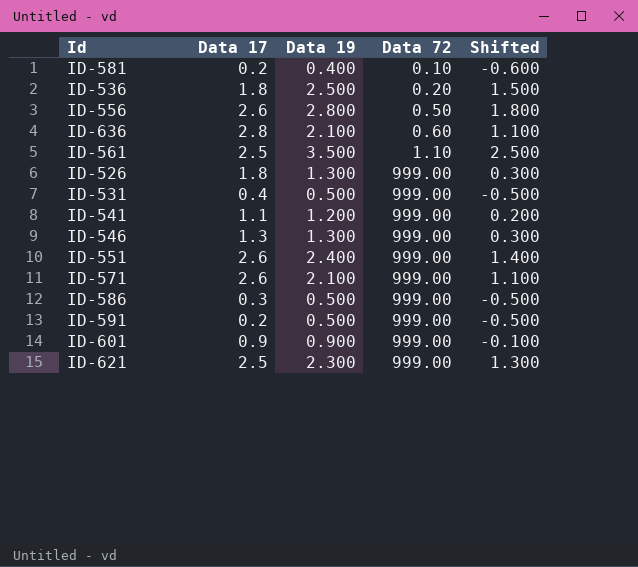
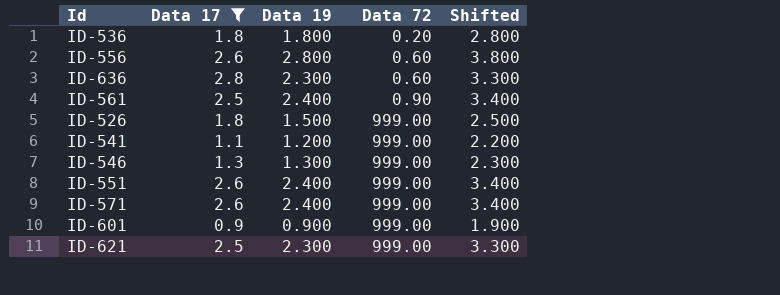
filter: none -> Data 17 >= 0.9
column Shifted | formula: [Data 19] - 1 -> [Data 19] + 1
ID-536 | Data 19: 2.500 -> 1.800
ID-556 | Data 72: 0.50 -> 0.60
ID-636 | Data 19: 2.100 -> 2.300
ID-561 | Data 19: 3.500 -> 2.400
ID-561 | Data 72: 1.10 -> 0.90
ID-526 | Data 19: 1.300 -> 1.500
ID-571 | Data 19: 2.100 -> 2.400

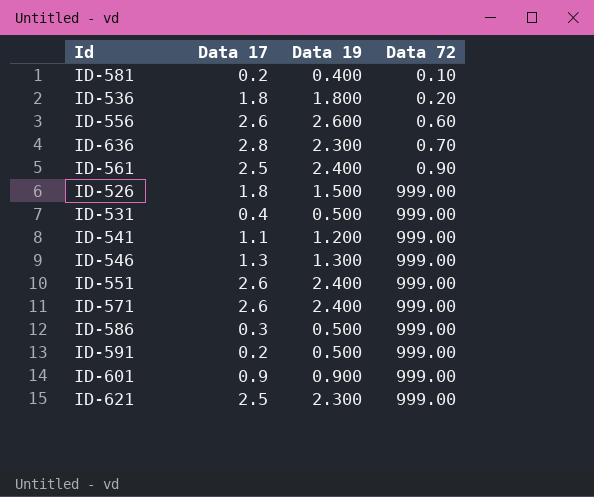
filter: Data 17 >= 0.9 -> none
column Shifted | formula: [Data 19] + 1 -> none
ID-556 | Data 19: 2.800 -> 2.600
ID-636 | Data 72: 0.60 -> 0.70

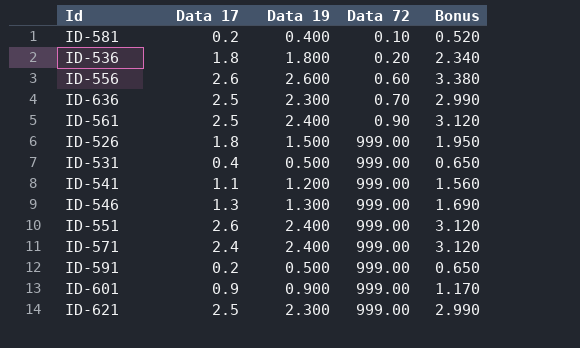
column Bonus | formula: none -> [Data 19] * 1.3
row ID-586: 0.3 | 0.500 | 999.00 -> none
ID-636 | Data 17: 2.8 -> 2.5
ID-571 | Data 17: 2.6 -> 2.4

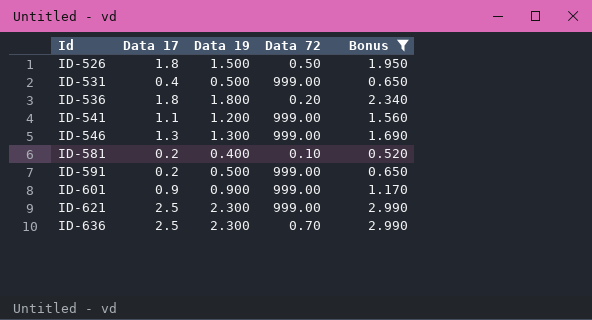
filter: none -> Bonus <= 2.990
row order: Data 72 ascending -> Id ascending
ID-526 | Data 72: 999.00 -> 0.50

